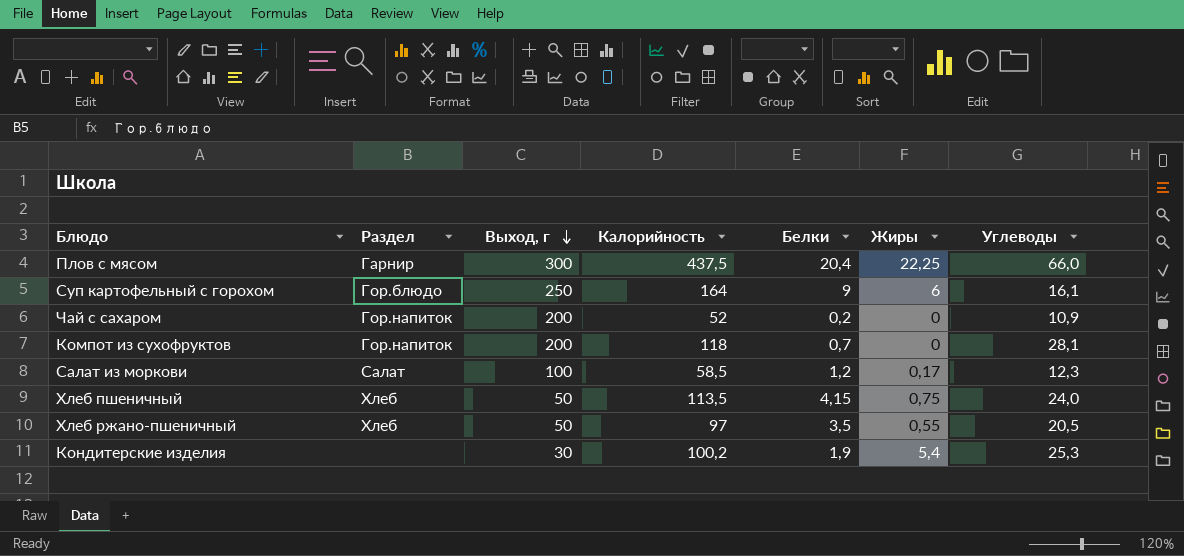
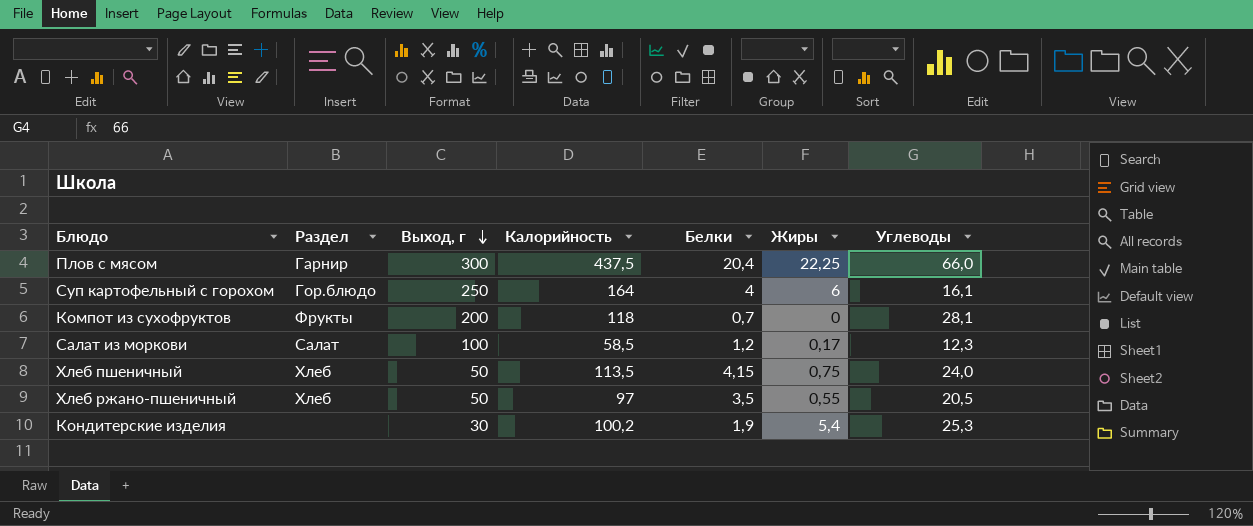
row Чай с сахаром: Гор.напиток | 200 | 52 | 0,2 | 0 | 10,9 -> none
Суп картофельный с горохом | Белки: 9 -> 4
Компот из сухофруктов | Раздел: Гор.напиток -> Фрукты

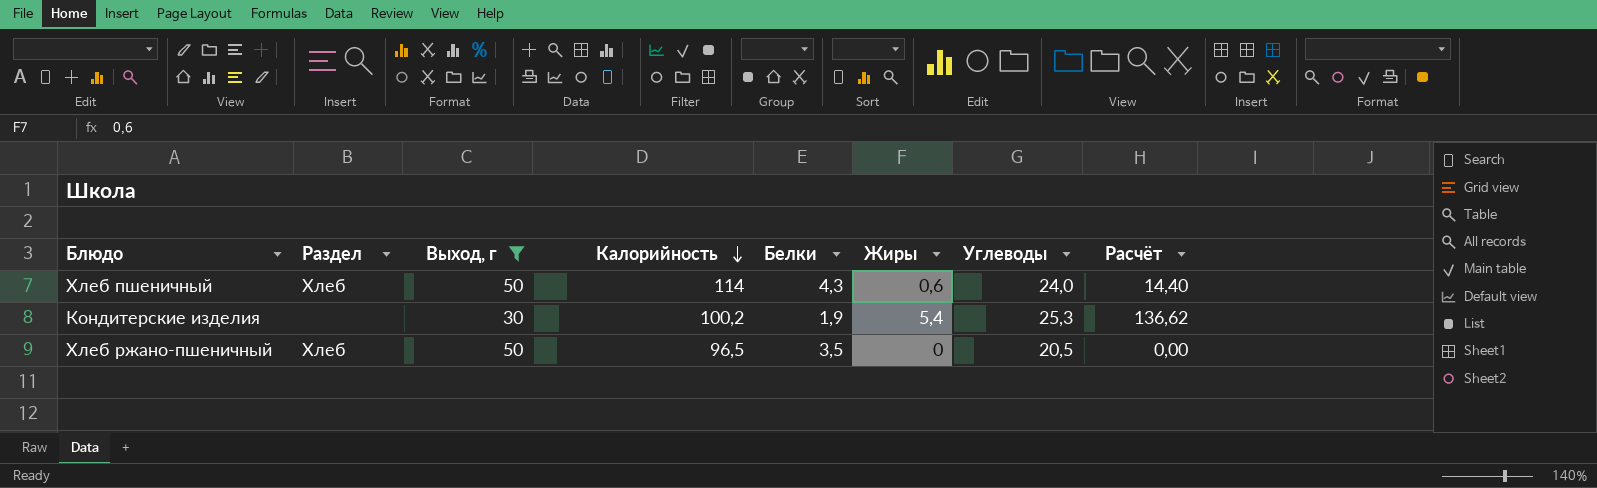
filter: none -> Выход, г <= 50
row order: Выход, г descending -> Калорийность descending
column Расчёт | formula: none -> [Жиры] * [Углеводы]
Хлеб пшеничный | Калорийность: 113,5 -> 114
Хлеб пшеничный | Белки: 4,15 -> 4,3
Хлеб пшеничный | Жиры: 0,75 -> 0,6
Хлеб ржано-пшеничный | Калорийность: 97 -> 96,5
Хлеб ржано-пшеничный | Жиры: 0,55 -> 0

